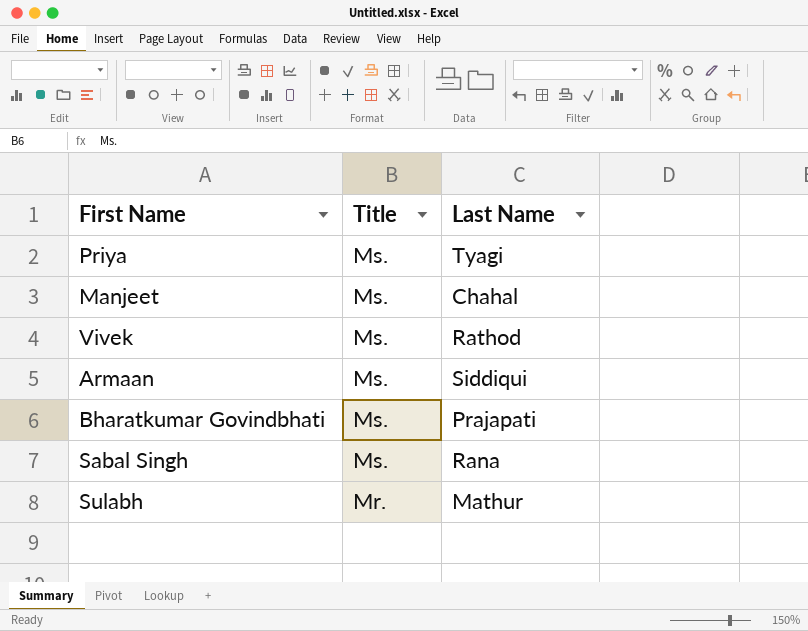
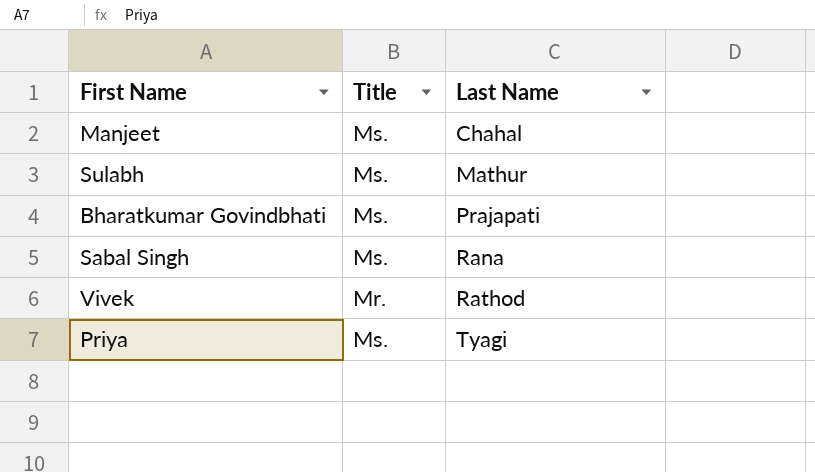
row order: Title descending -> Last Name ascending
row Armaan: Ms. | Siddiqui -> none
Sulabh | Title: Mr. -> Ms.
Vivek | Title: Ms. -> Mr.

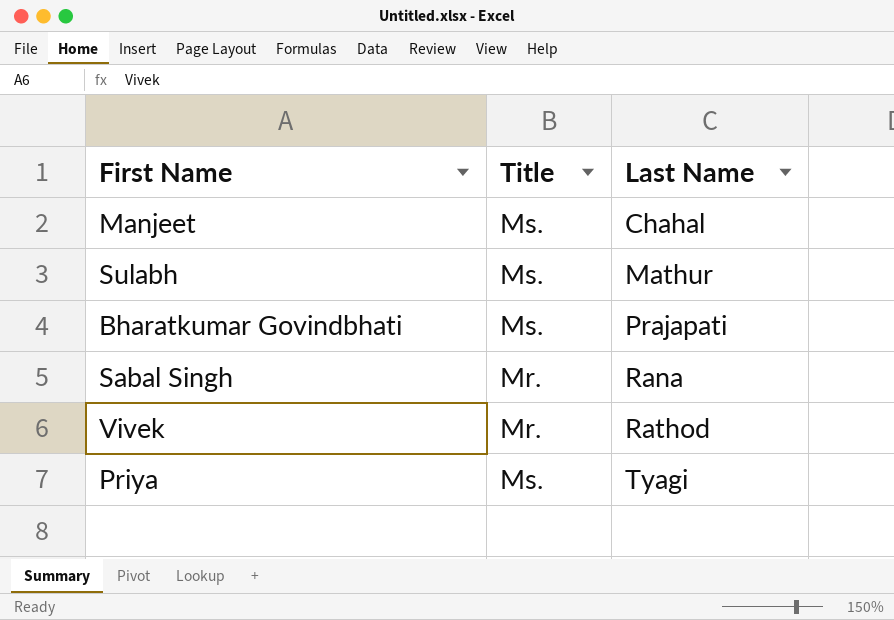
Sabal Singh | Title: Ms. -> Mr.

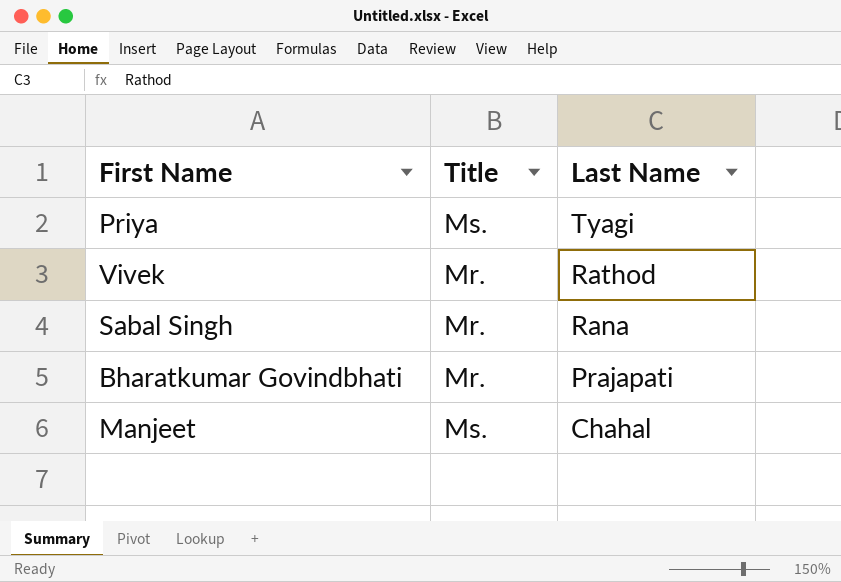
row order: Last Name ascending -> Last Name descending
row Sulabh: Ms. | Mathur -> none
Bharatkumar Govindbhati | Title: Ms. -> Mr.

